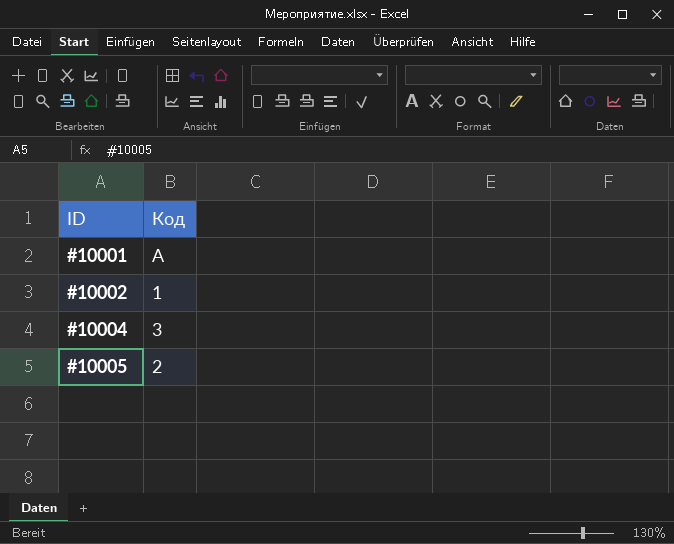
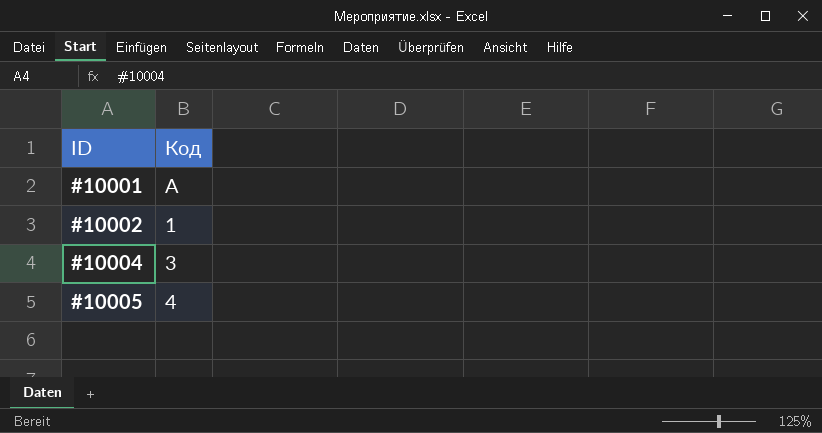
#10005 | Код: 2 -> 4

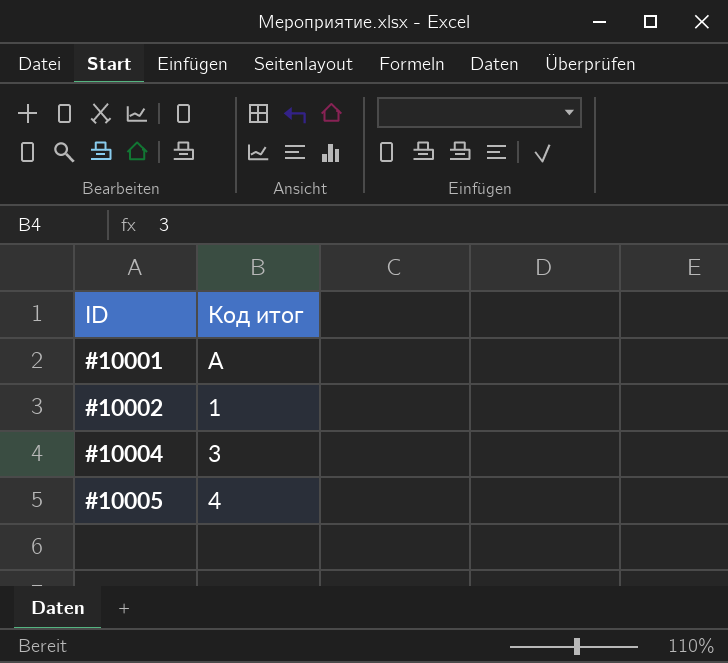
column name: Код -> Код итог

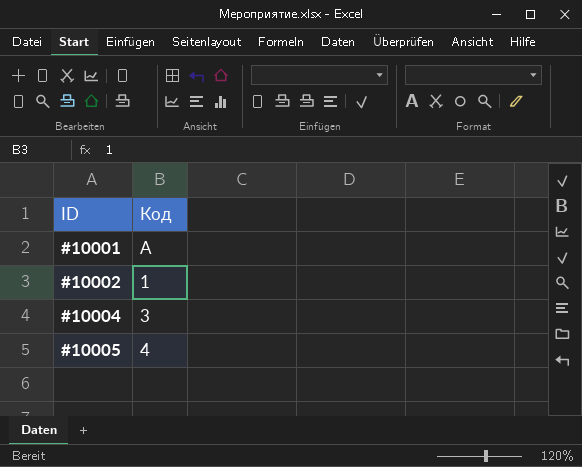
column name: Код итог -> Код

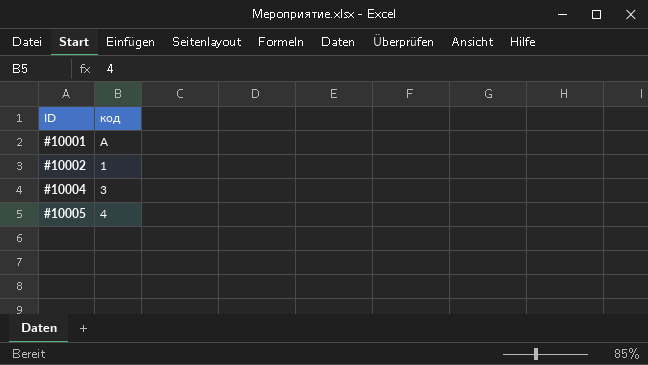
column name: Код -> код

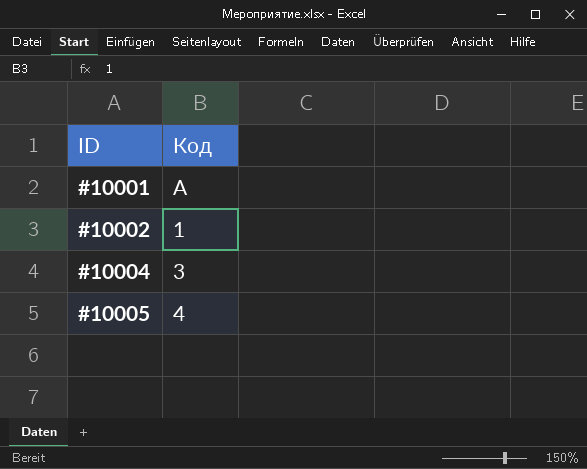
column name: код -> Код

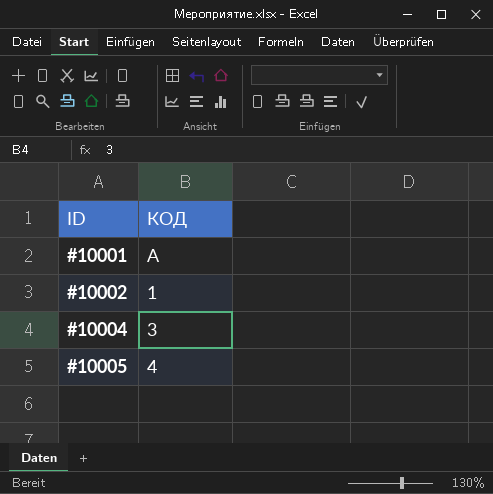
column name: Код -> КОД

